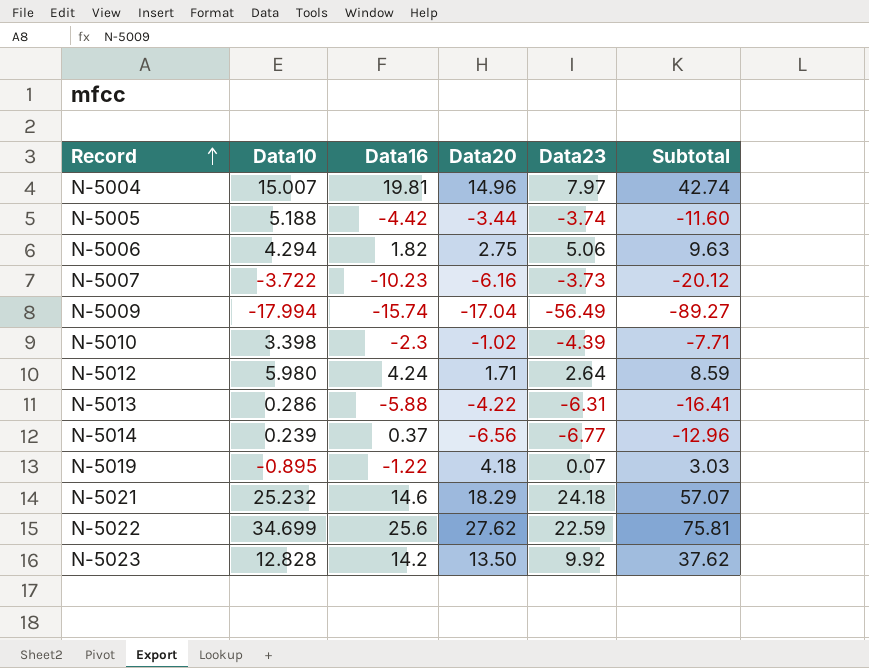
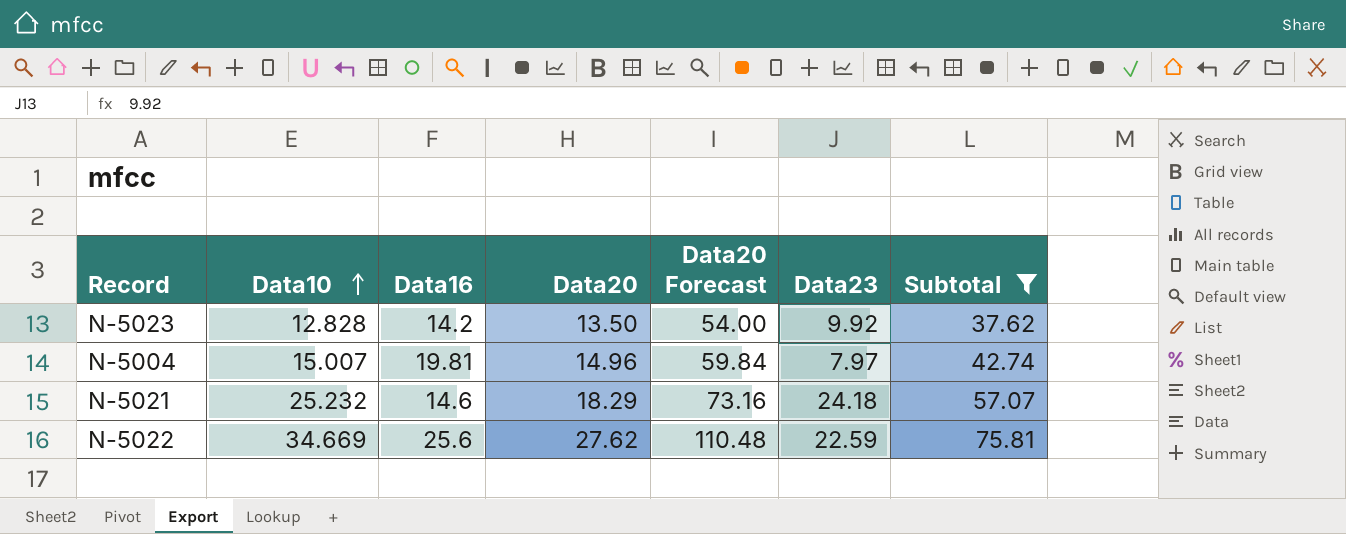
filter: none -> Subtotal >= 37.62
row order: Record ascending -> Data10 ascending
column Data20 Forecast | formula: none -> [Data20] * 4
N-5022 | Data10: 34.699 -> 34.669

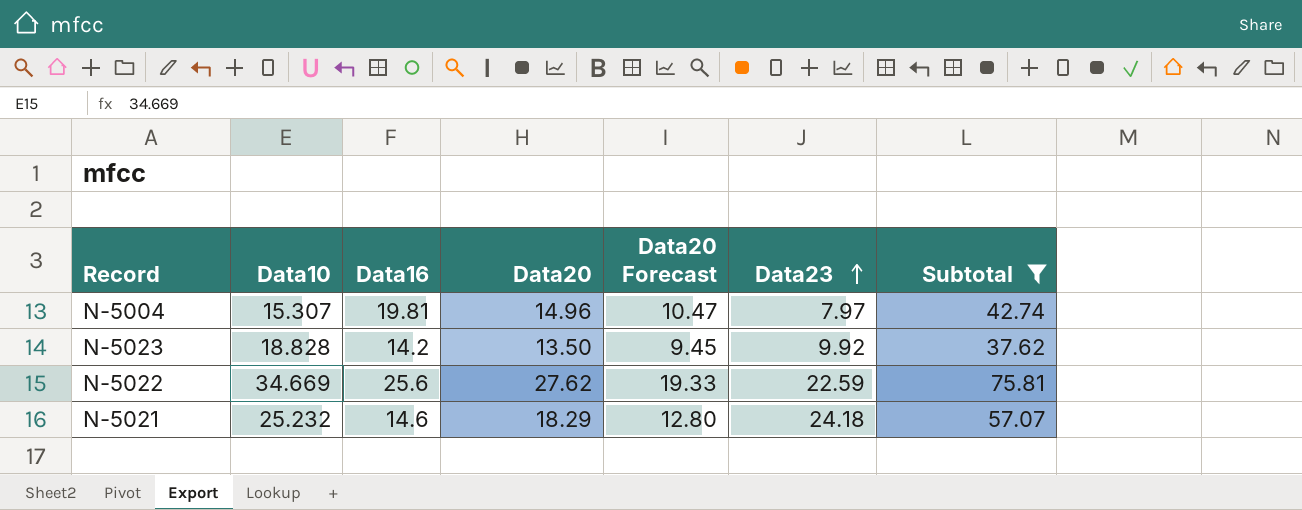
row order: Data10 ascending -> Data23 ascending
column Data20 Forecast | formula: [Data20] * 4 -> [Data20] * 0.7
N-5004 | Data10: 15.007 -> 15.307
N-5023 | Data10: 12.828 -> 18.828

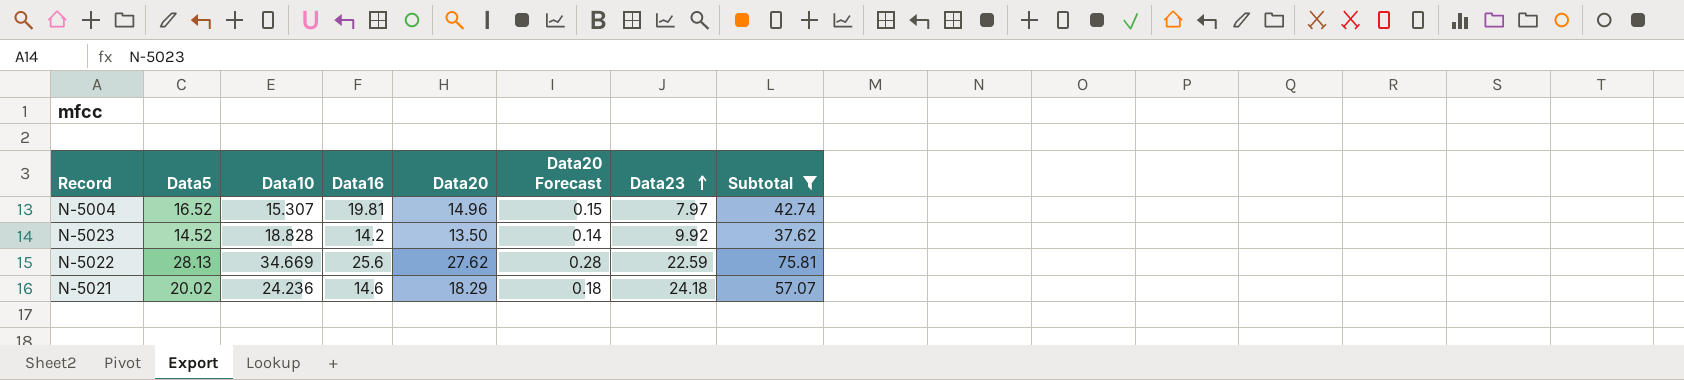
column Data5 | position: none -> 2
column Data20 Forecast | formula: [Data20] * 0.7 -> [Data20] * 0.01
N-5021 | Data10: 25.232 -> 24.236

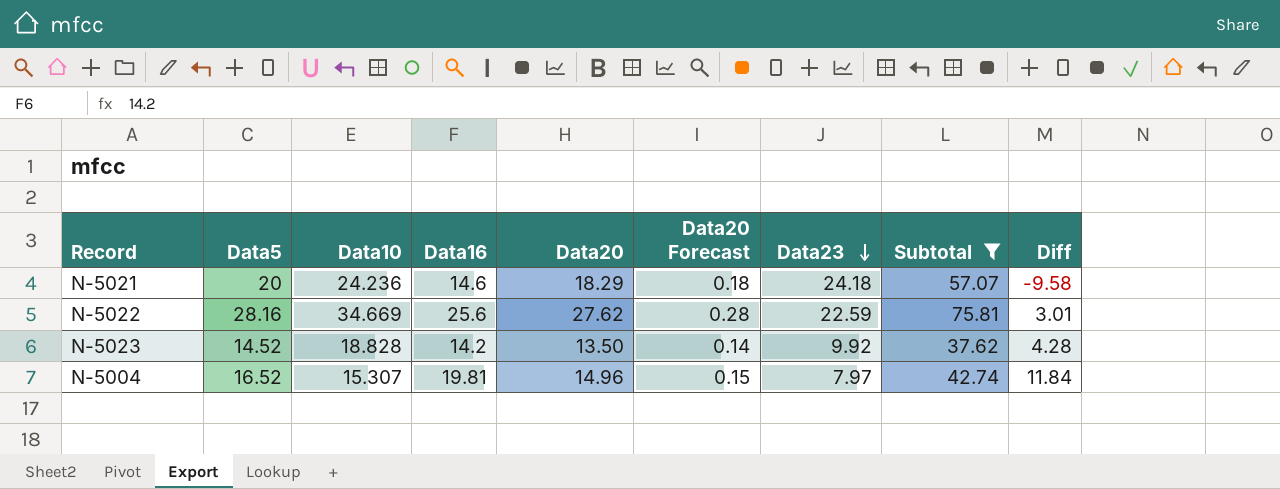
row order: Data23 ascending -> Data23 descending
column Diff | formula: none -> [Data16] - [Data23]
N-5021 | Data5: 20.02 -> 20
N-5022 | Data5: 28.13 -> 28.16

